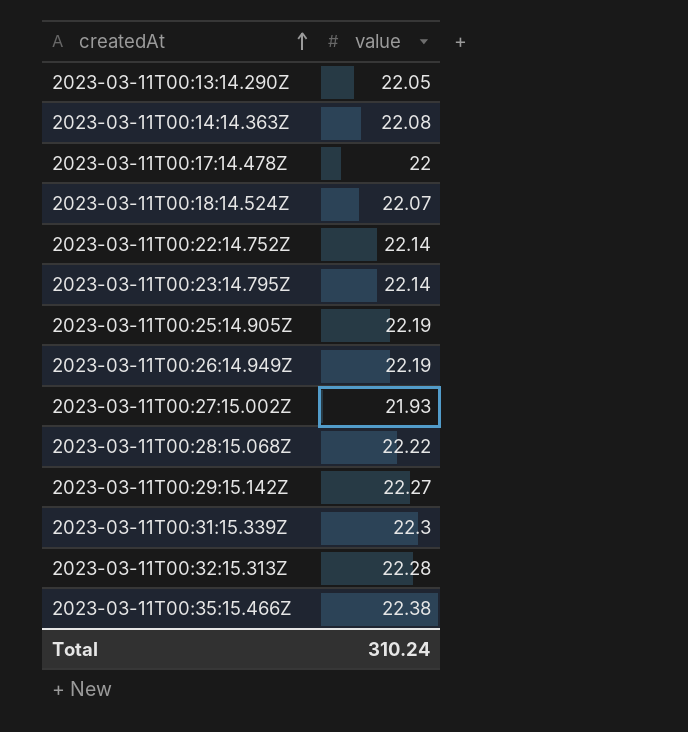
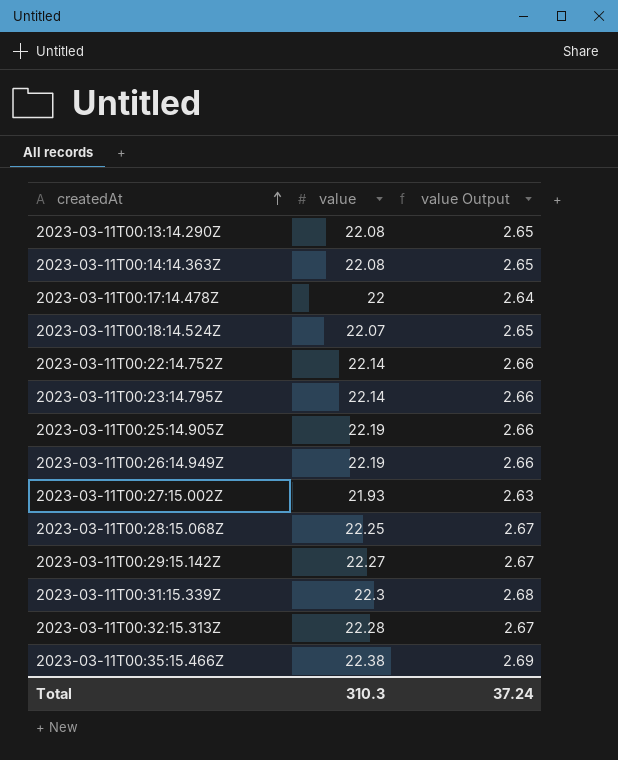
column value Output | formula: none -> [value] * 0.12
2023-03-11T00:13:14.290Z | value: 22.05 -> 22.08
2023-03-11T00:28:15.068Z | value: 22.22 -> 22.25
Total | value: 310.24 -> 310.3

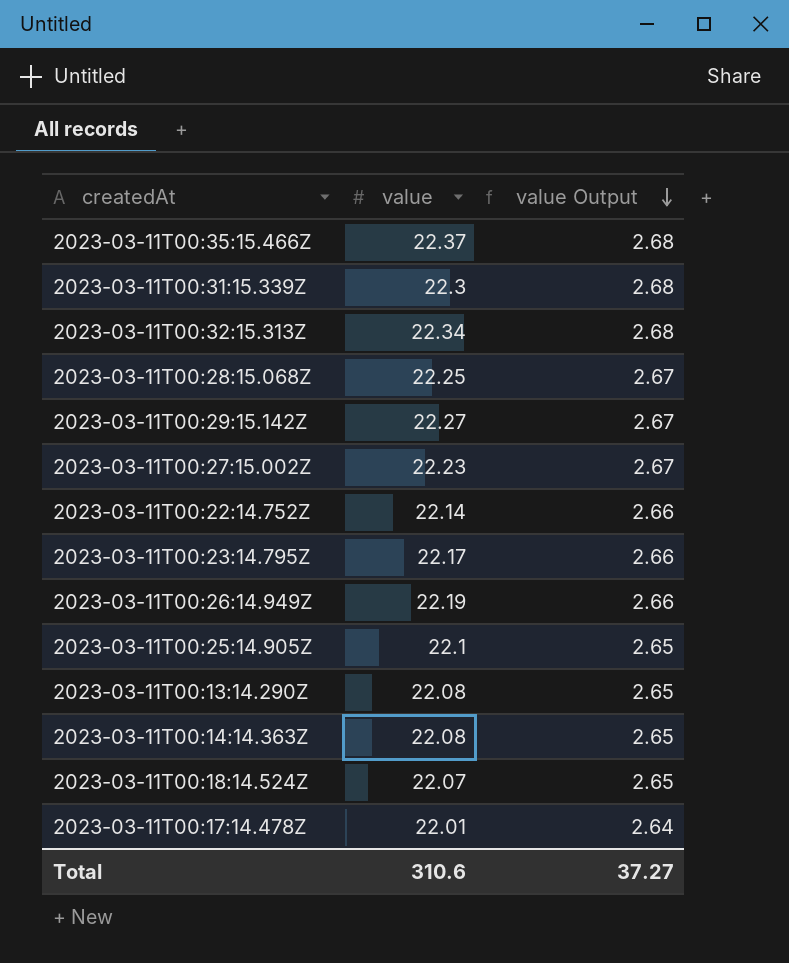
row order: createdAt ascending -> value Output descending
2023-03-11T00:35:15.466Z | value: 22.38 -> 22.37
2023-03-11T00:35:15.466Z | value Output: 2.69 -> 2.68
2023-03-11T00:32:15.313Z | value: 22.28 -> 22.34
2023-03-11T00:32:15.313Z | value Output: 2.67 -> 2.68
2023-03-11T00:27:15.002Z | value: 21.93 -> 22.23
2023-03-11T00:27:15.002Z | value Output: 2.63 -> 2.67
2023-03-11T00:23:14.795Z | value: 22.14 -> 22.17
2023-03-11T00:25:14.905Z | value: 22.19 -> 22.1
2023-03-11T00:25:14.905Z | value Output: 2.66 -> 2.65
2023-03-11T00:17:14.478Z | value: 22 -> 22.01
Total | value: 310.3 -> 310.6
Total | value Output: 37.24 -> 37.27

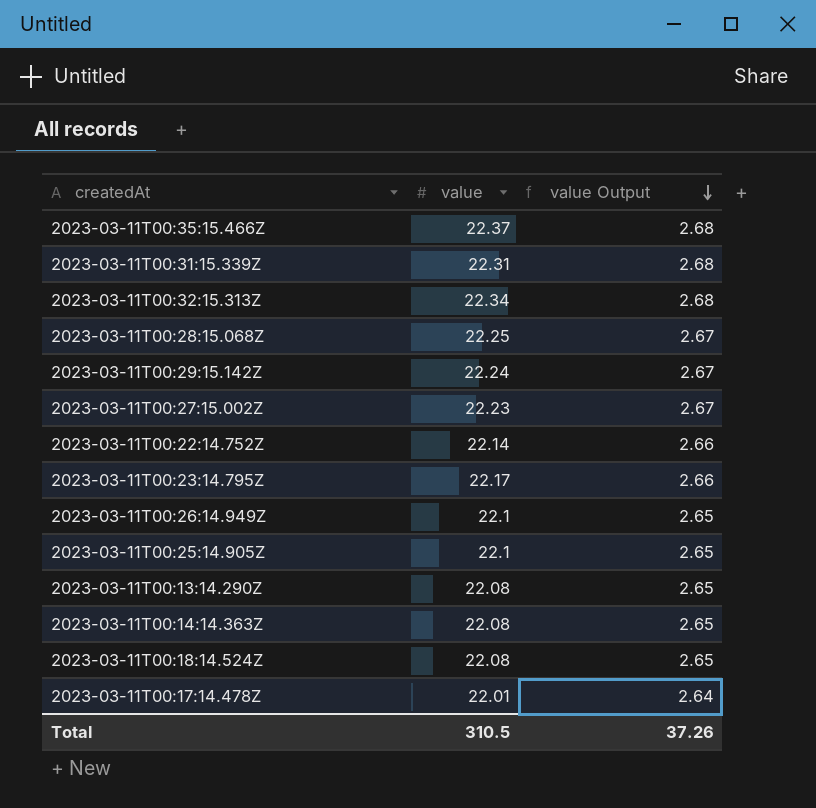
2023-03-11T00:31:15.339Z | value: 22.3 -> 22.31
2023-03-11T00:29:15.142Z | value: 22.27 -> 22.24
2023-03-11T00:26:14.949Z | value: 22.19 -> 22.1
2023-03-11T00:26:14.949Z | value Output: 2.66 -> 2.65
2023-03-11T00:18:14.524Z | value: 22.07 -> 22.08
Total | value: 310.6 -> 310.5
Total | value Output: 37.27 -> 37.26

